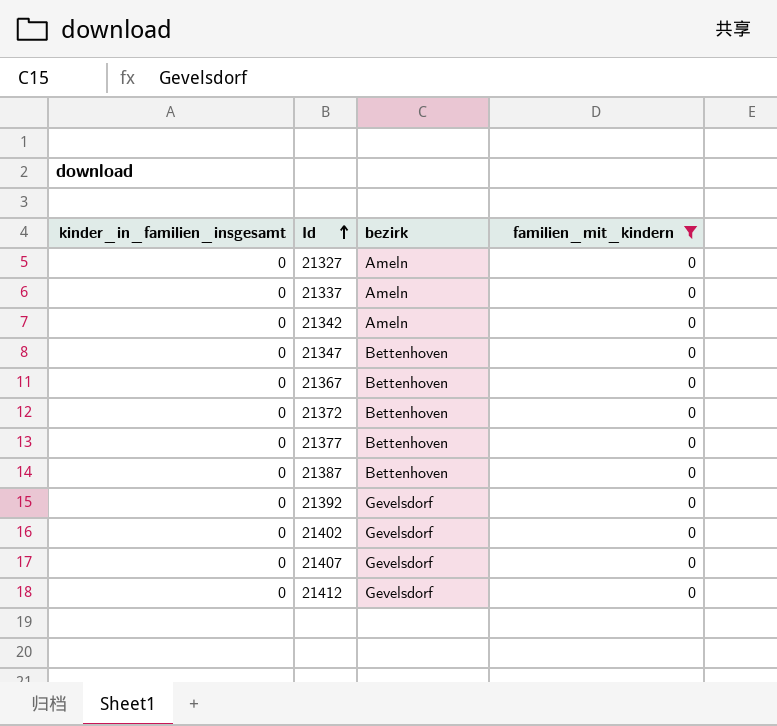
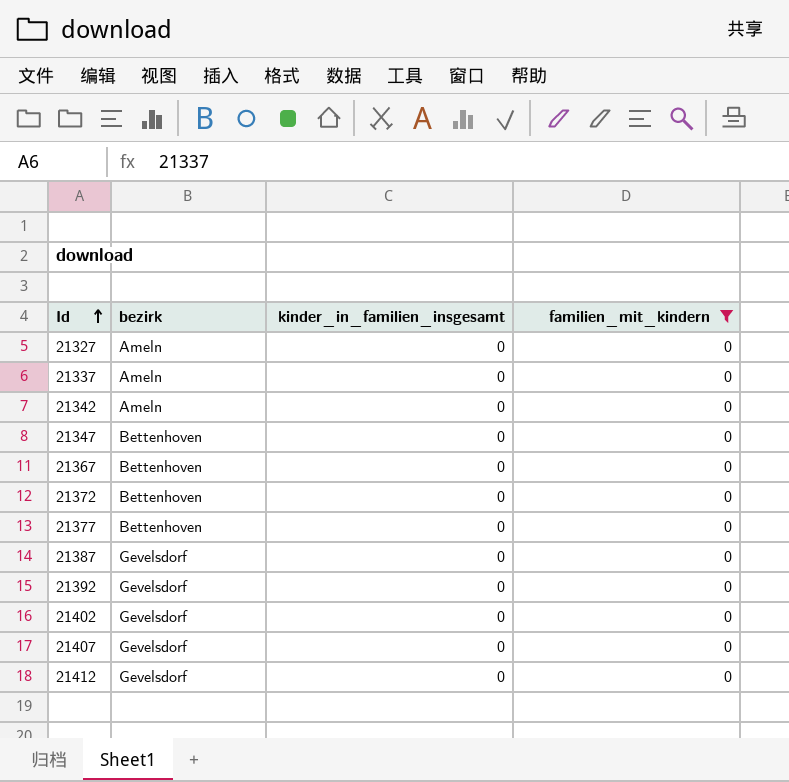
column kinder_in_familien_insgesamt | position: 1 -> 3
21387 | bezirk: Bettenhoven -> Gevelsdorf

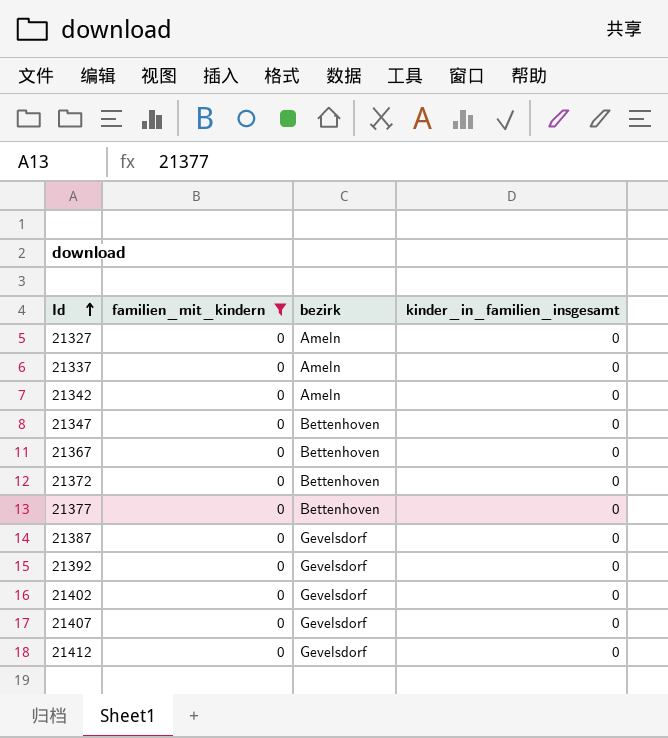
column familien_mit_kindern | position: 4 -> 2

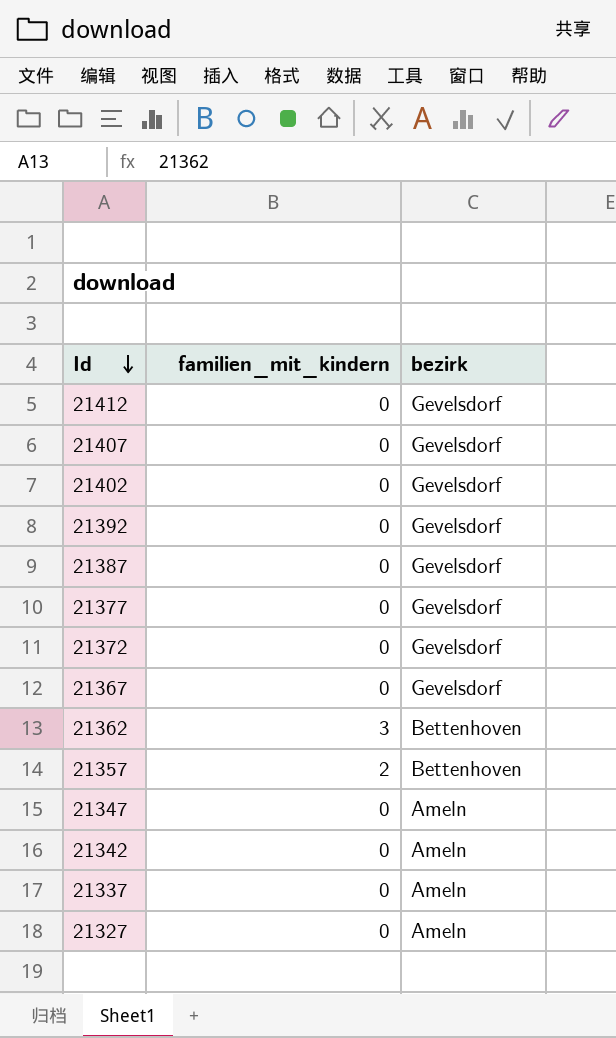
filter: familien_mit_kindern = 0 -> none
row order: Id ascending -> Id descending
column kinder_in_familien_insgesamt | position: 4 -> none
21377 | bezirk: Bettenhoven -> Gevelsdorf
21372 | bezirk: Bettenhoven -> Gevelsdorf
21367 | bezirk: Bettenhoven -> Gevelsdorf
21347 | bezirk: Bettenhoven -> Ameln

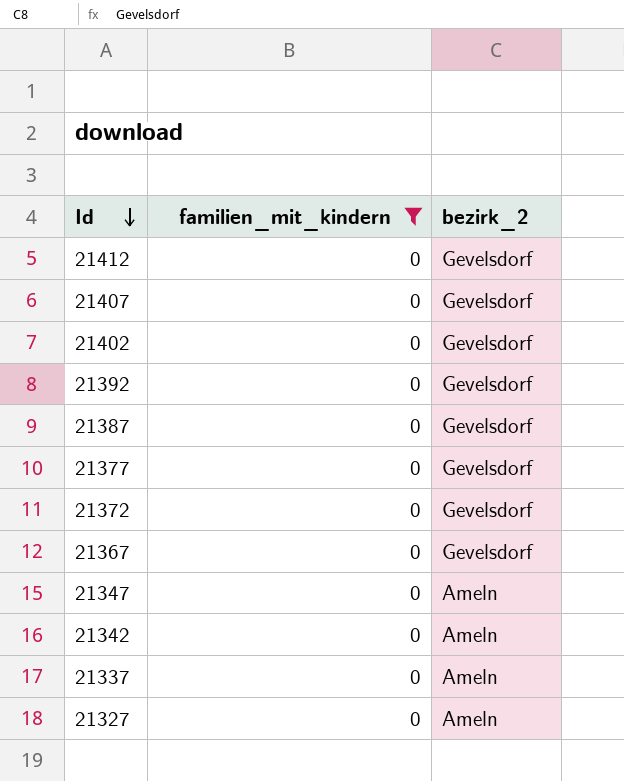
filter: none -> familien_mit_kindern = 0
column name: bezirk -> bezirk_2

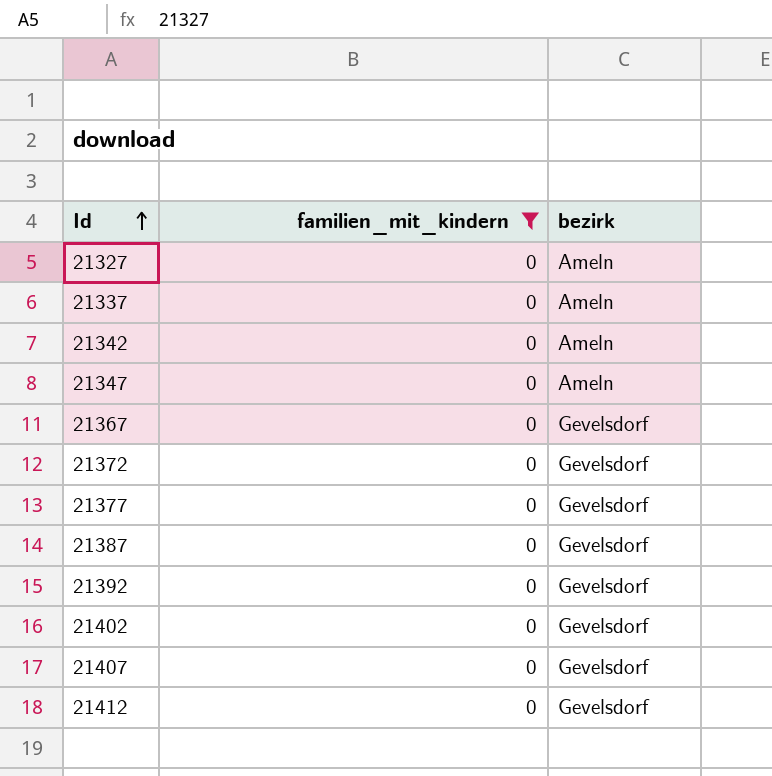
row order: Id descending -> Id ascending
column name: bezirk_2 -> bezirk

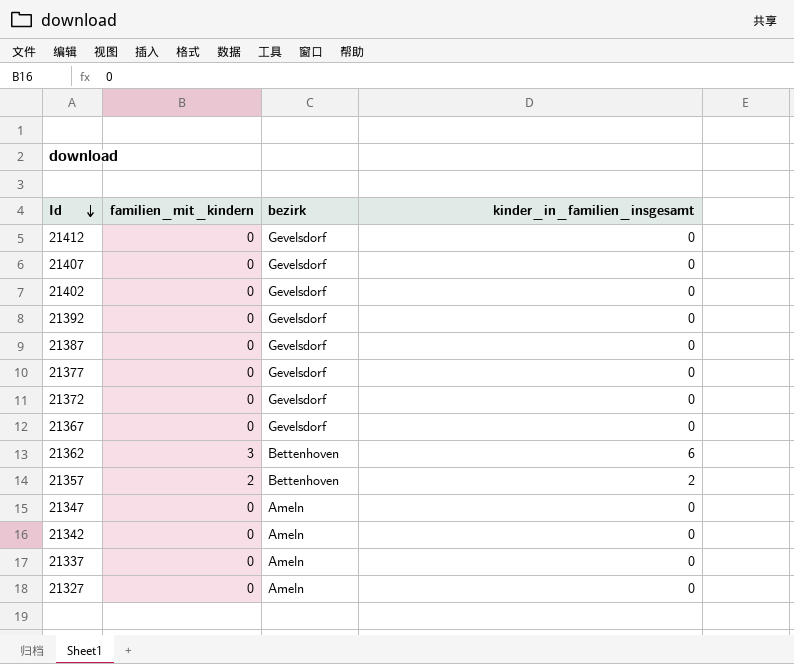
filter: familien_mit_kindern = 0 -> none
row order: Id ascending -> Id descending
column kinder_in_familien_insgesamt | position: none -> 4

